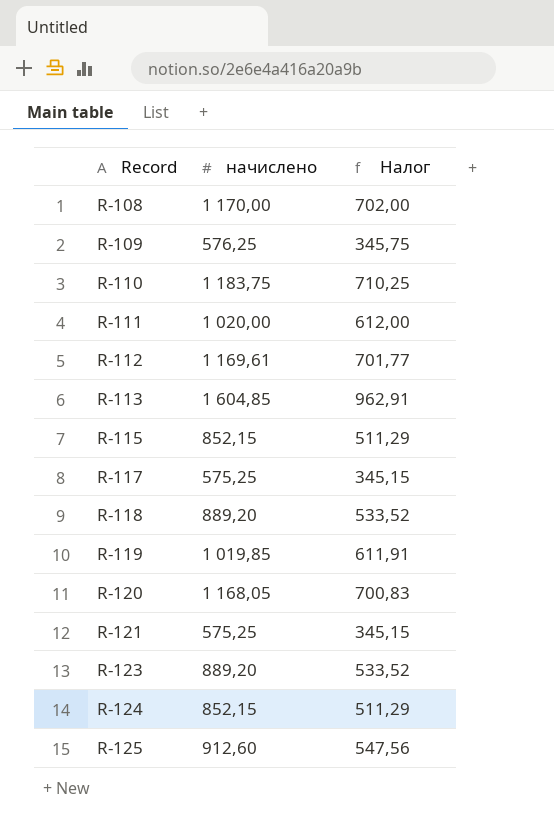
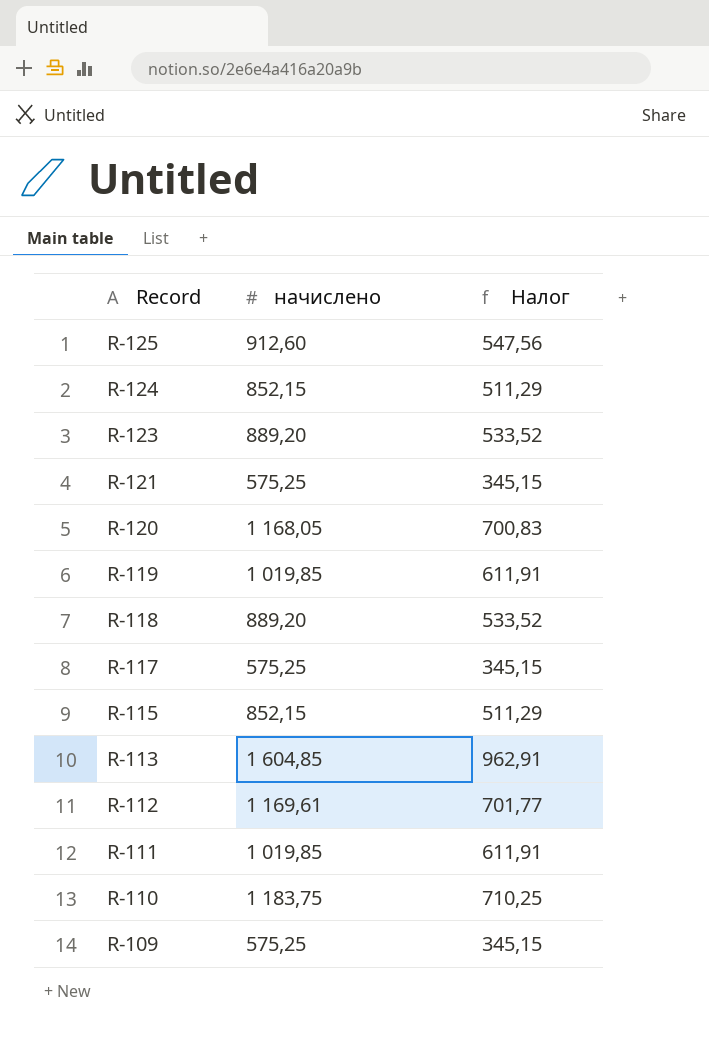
row order: Record ascending -> Record descending
row R-108: 1 170,00 | 702,00 -> none
R-111 | начислено: 1 020,00 -> 1 019,85
R-111 | Налог: 612,00 -> 611,91
R-109 | начислено: 576,25 -> 575,25
R-109 | Налог: 345,75 -> 345,15

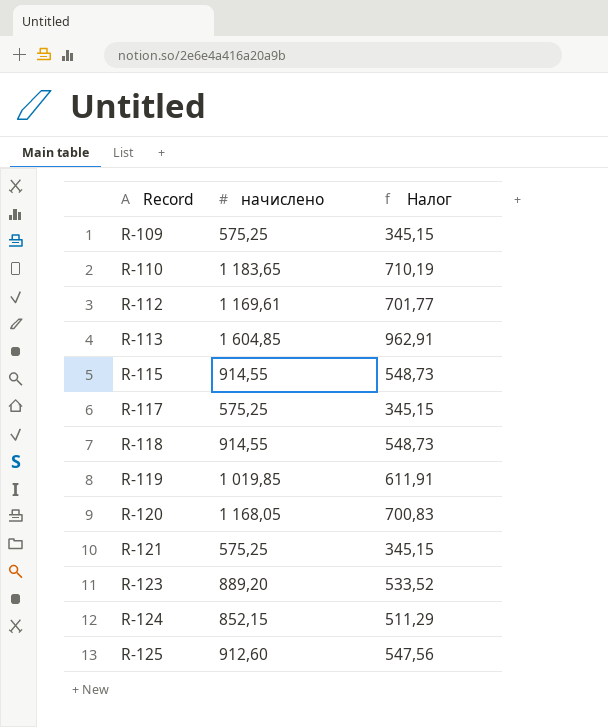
row order: Record descending -> Record ascending
row R-111: 1 019,85 | 611,91 -> none
R-110 | начислено: 1 183,75 -> 1 183,65
R-110 | Налог: 710,25 -> 710,19
R-115 | начислено: 852,15 -> 914,55
R-115 | Налог: 511,29 -> 548,73
R-118 | начислено: 889,20 -> 914,55
R-118 | Налог: 533,52 -> 548,73

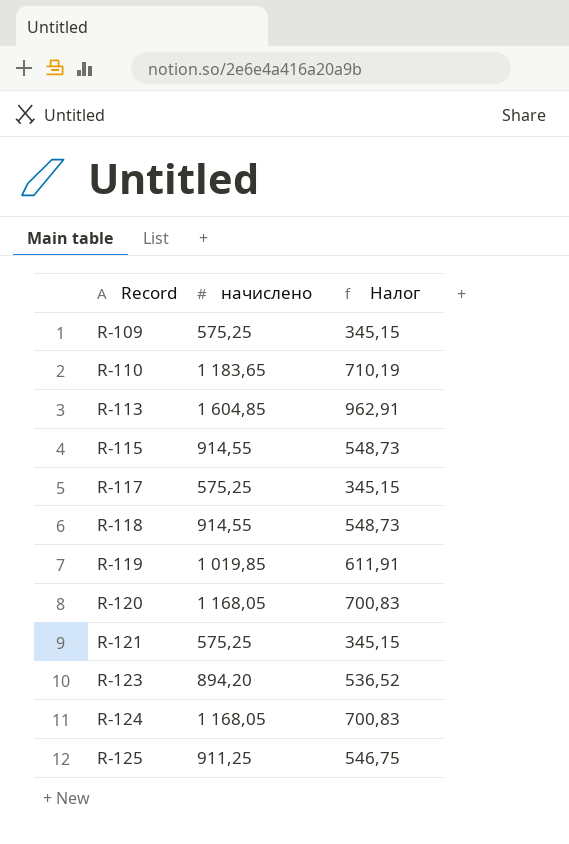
row R-112: 1 169,61 | 701,77 -> none
R-123 | начислено: 889,20 -> 894,20
R-123 | Налог: 533,52 -> 536,52
R-124 | начислено: 852,15 -> 1 168,05
R-124 | Налог: 511,29 -> 700,83
R-125 | начислено: 912,60 -> 911,25
R-125 | Налог: 547,56 -> 546,75

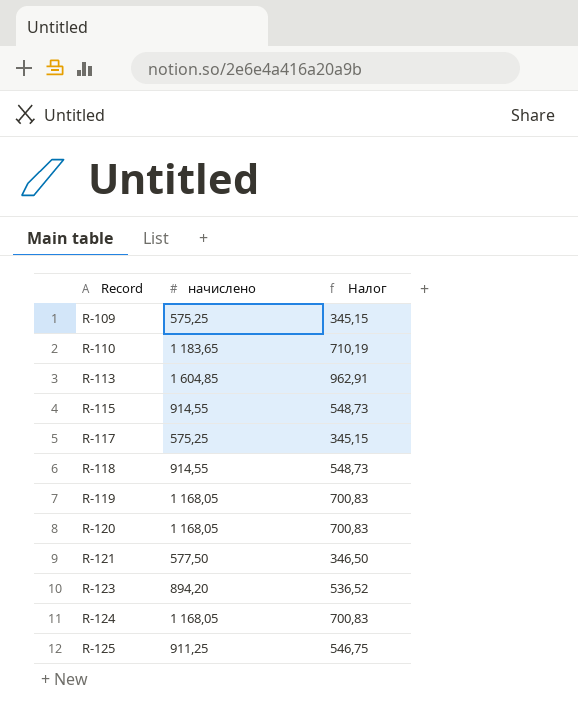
R-119 | начислено: 1 019,85 -> 1 168,05
R-119 | Налог: 611,91 -> 700,83
R-121 | начислено: 575,25 -> 577,50
R-121 | Налог: 345,15 -> 346,50

